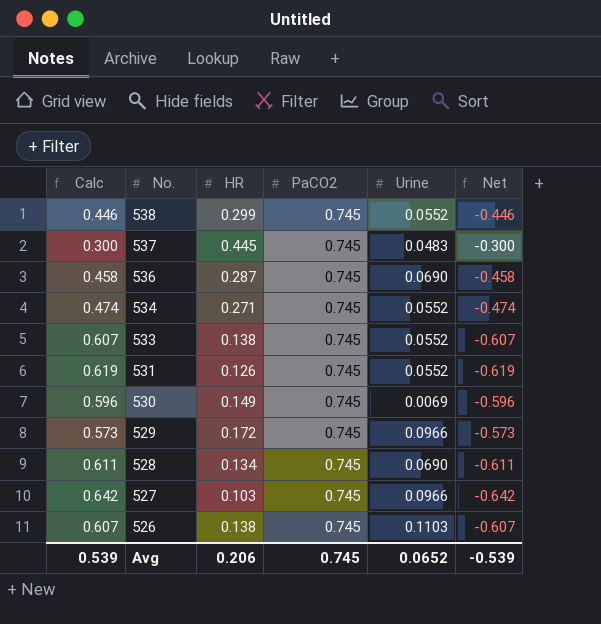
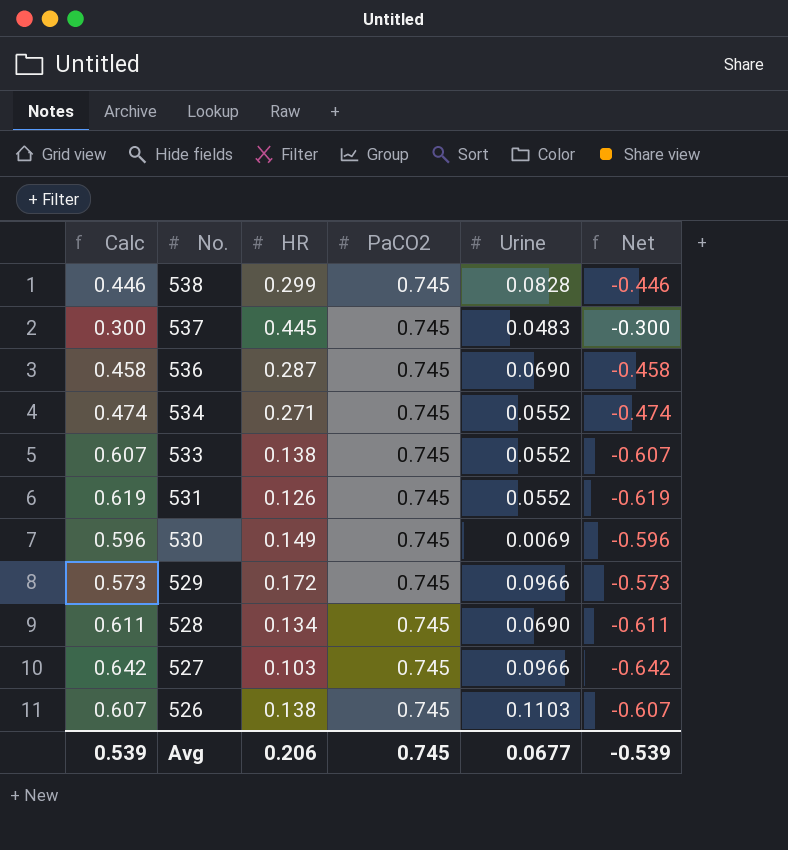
538 | Urine: 0.0552 -> 0.0828
Avg | Urine: 0.0652 -> 0.0677

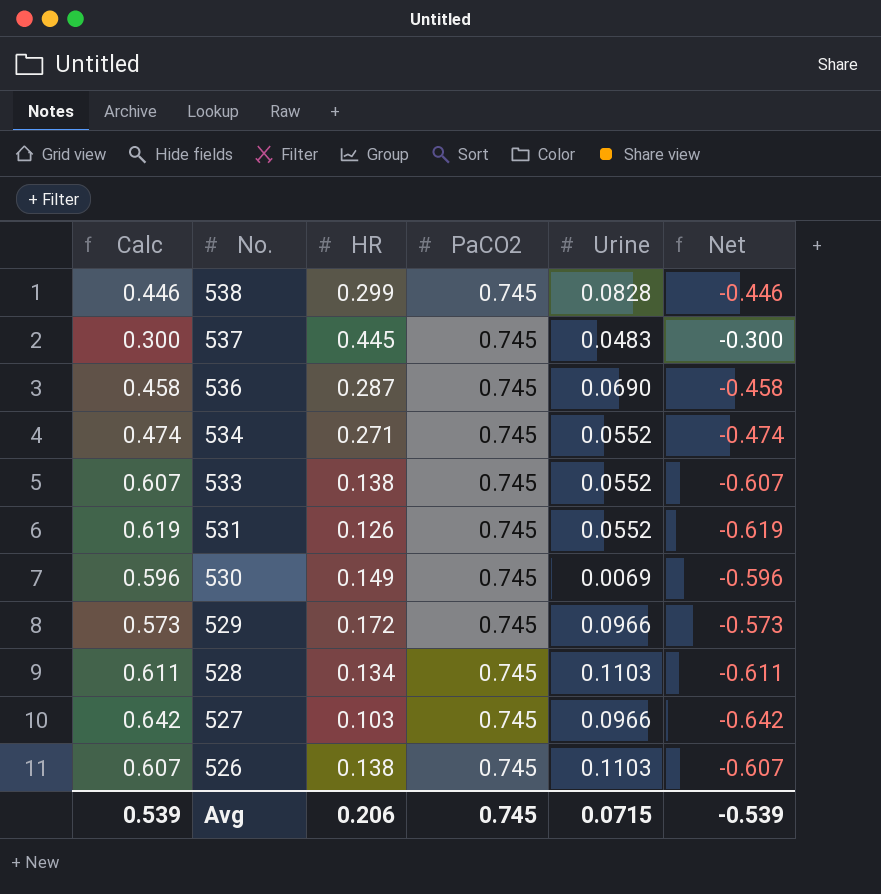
528 | Urine: 0.0690 -> 0.1103
Avg | Urine: 0.0677 -> 0.0715

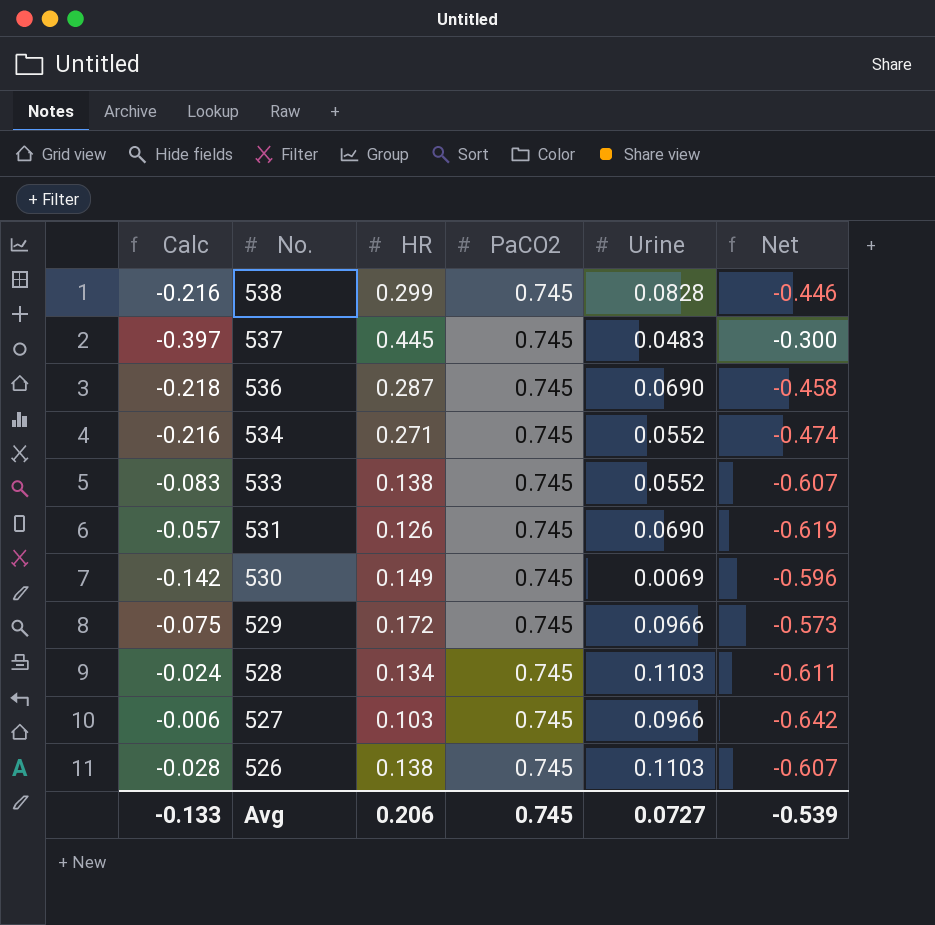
column Calc | formula: [PaCO2] - [HR] -> [Urine] - [HR]
531 | Urine: 0.0552 -> 0.0690
Avg | Calc: 0.539 -> -0.133
Avg | Urine: 0.0715 -> 0.0727

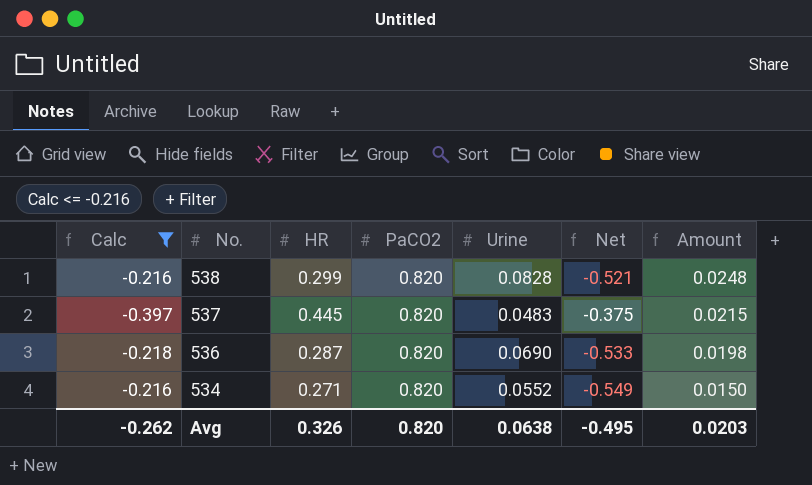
filter: none -> Calc <= -0.216
column Amount | formula: none -> [HR] * [Urine]
538 | PaCO2: 0.745 -> 0.820
538 | Net: -0.446 -> -0.521
537 | PaCO2: 0.745 -> 0.820
537 | Net: -0.300 -> -0.375
536 | PaCO2: 0.745 -> 0.820
536 | Net: -0.458 -> -0.533
534 | PaCO2: 0.745 -> 0.820
534 | Net: -0.474 -> -0.549
Avg | Calc: -0.133 -> -0.262
Avg | HR: 0.206 -> 0.326
Avg | PaCO2: 0.745 -> 0.820
Avg | Urine: 0.0727 -> 0.0638
Avg | Net: -0.539 -> -0.495

